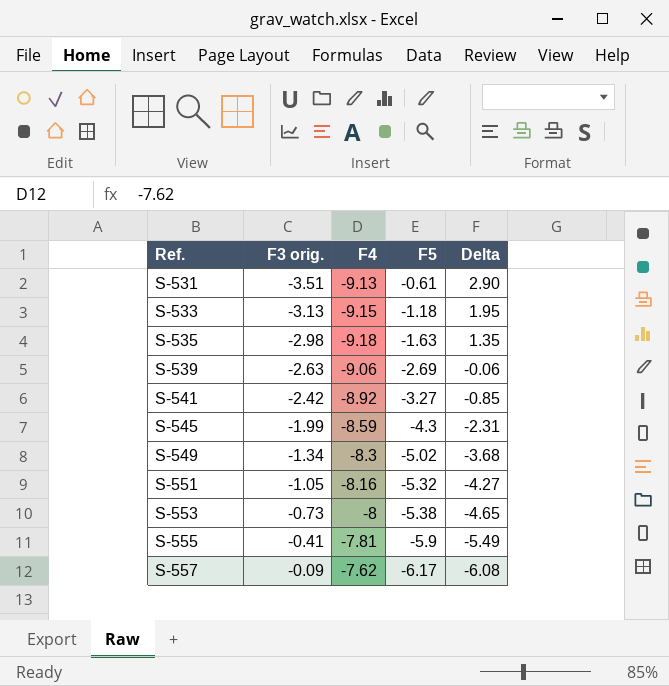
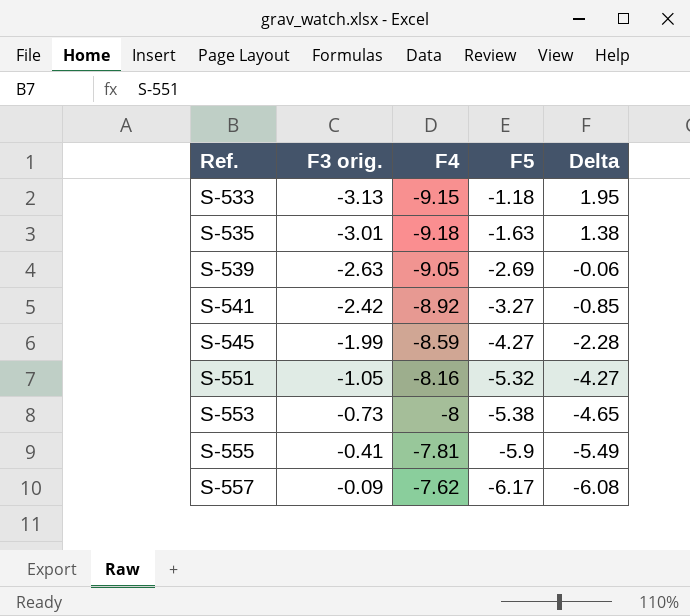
row S-531: -3.51 | -9.13 | -0.61 | 2.90 -> none
row S-549: -1.34 | -8.3 | -5.02 | -3.68 -> none
S-535 | F3 orig.: -2.98 -> -3.01
S-535 | Delta: 1.35 -> 1.38
S-539 | F4: -9.06 -> -9.05
S-545 | F5: -4.3 -> -4.27
S-545 | Delta: -2.31 -> -2.28

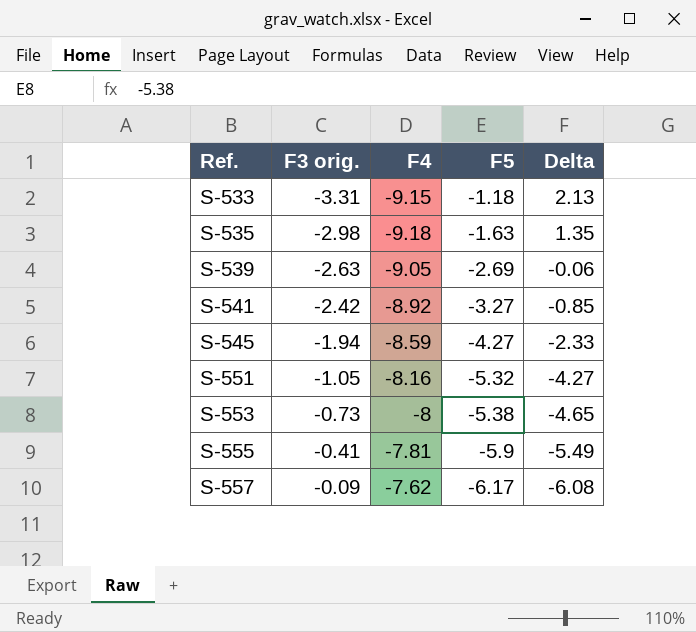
S-533 | F3 orig.: -3.13 -> -3.31
S-533 | Delta: 1.95 -> 2.13
S-535 | F3 orig.: -3.01 -> -2.98
S-535 | Delta: 1.38 -> 1.35
S-545 | F3 orig.: -1.99 -> -1.94
S-545 | Delta: -2.28 -> -2.33

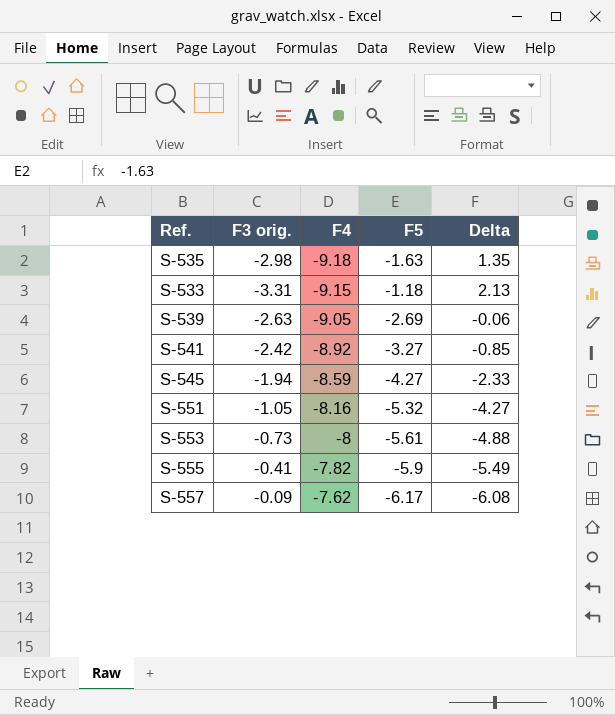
row order: Ref. ascending -> F4 ascending
S-553 | F5: -5.38 -> -5.61
S-553 | Delta: -4.65 -> -4.88
S-555 | F4: -7.81 -> -7.82

